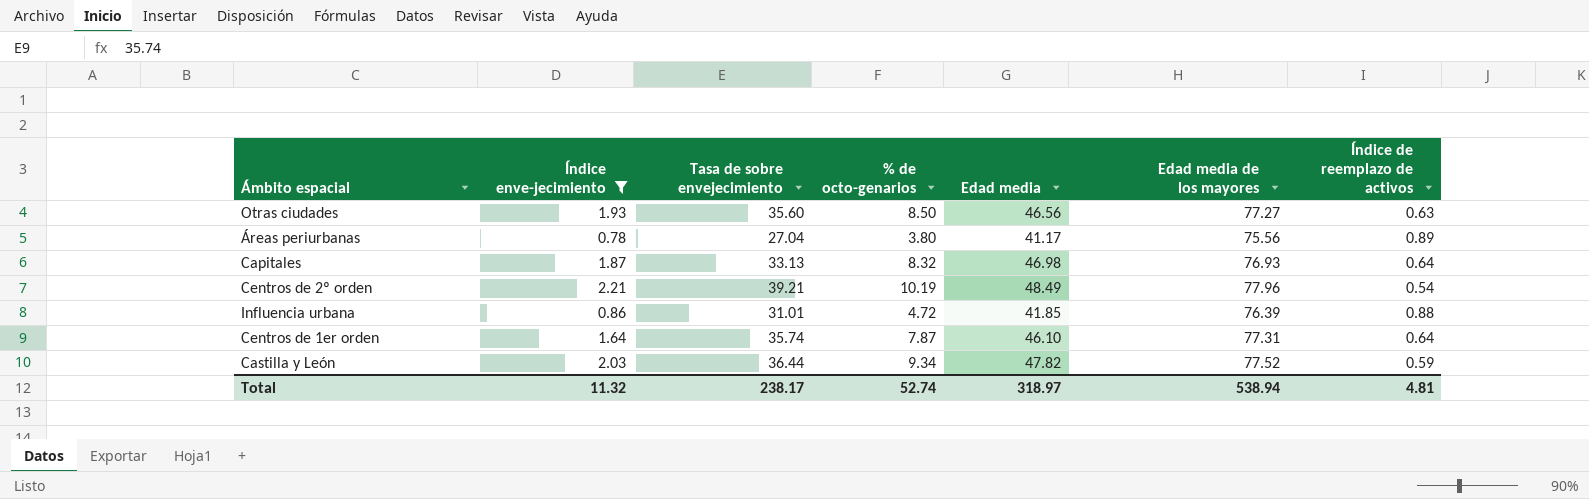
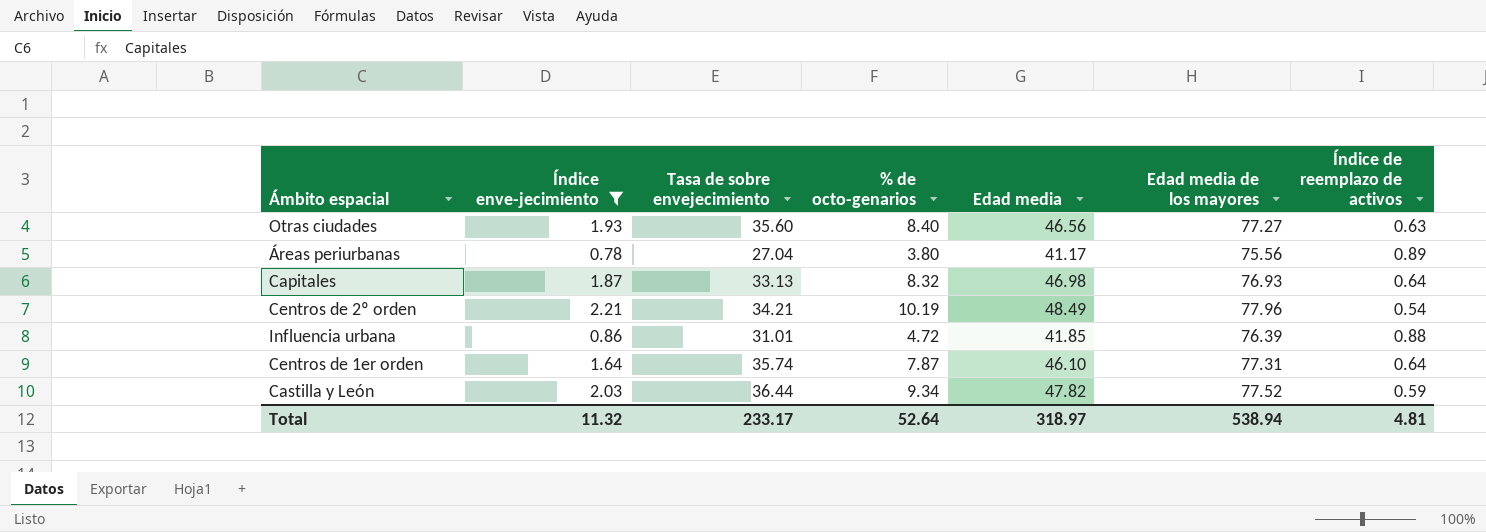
Otras ciudades | % de octo-genarios: 8.50 -> 8.40
Centros de 2º orden | Tasa de sobre envejecimiento: 39.21 -> 34.21
Total | Tasa de sobre envejecimiento: 238.17 -> 233.17
Total | % de octo-genarios: 52.74 -> 52.64

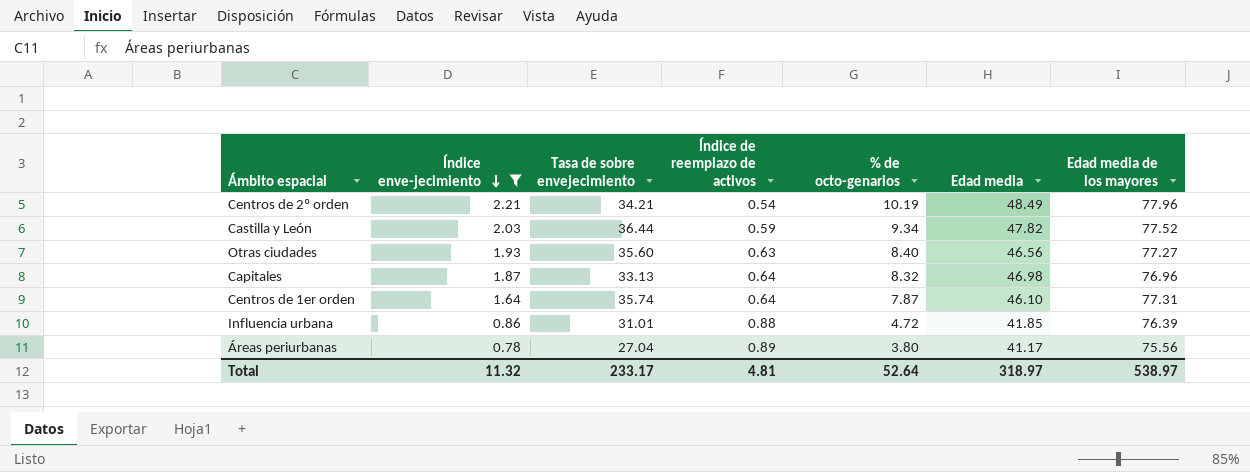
row order: none -> Índice enve-jecimiento descending
column Índice de reemplazo de activos | position: 7 -> 4
Capitales | Edad media de los mayores: 76.93 -> 76.96
Total | Edad media de los mayores: 538.94 -> 538.97

